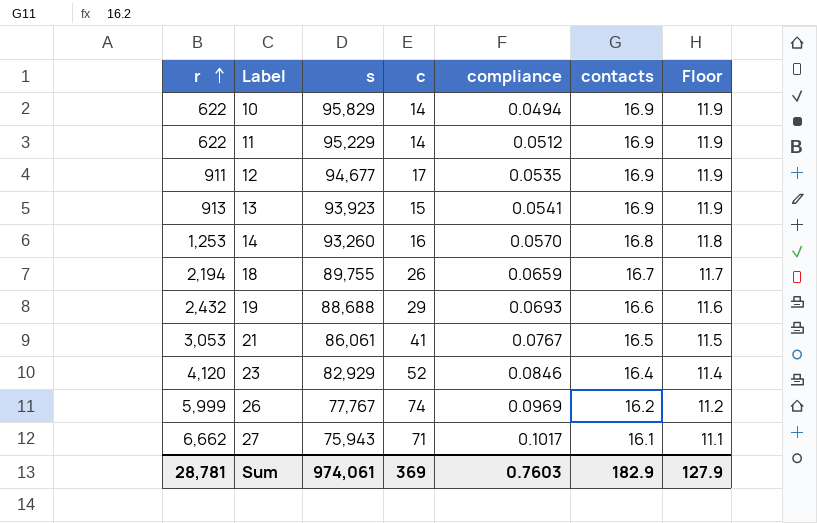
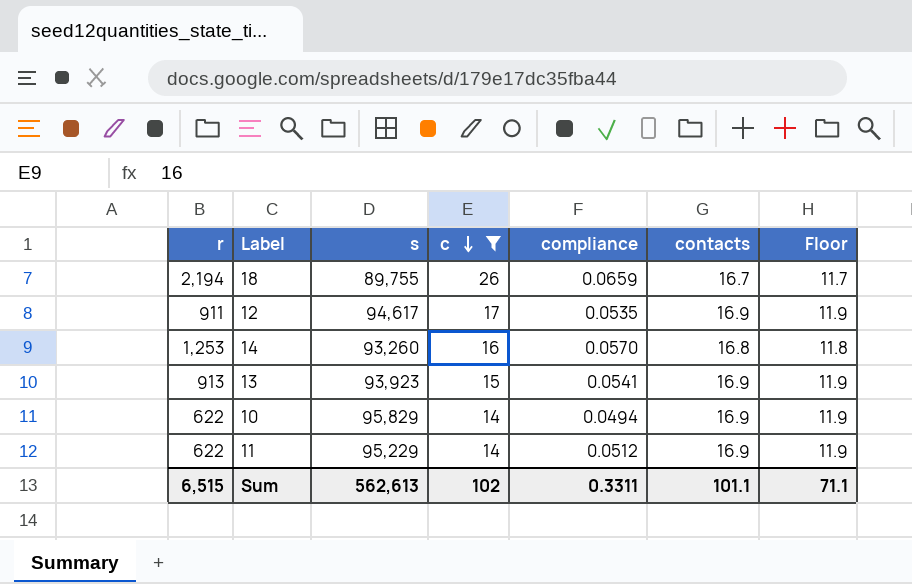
filter: none -> c <= 26
row order: r ascending -> c descending
12 | s: 94,677 -> 94,617
Sum | r: 28,781 -> 6,515
Sum | s: 974,061 -> 562,613
Sum | c: 369 -> 102
Sum | compliance: 0.7603 -> 0.3311
Sum | contacts: 182.9 -> 101.1
Sum | Floor: 127.9 -> 71.1

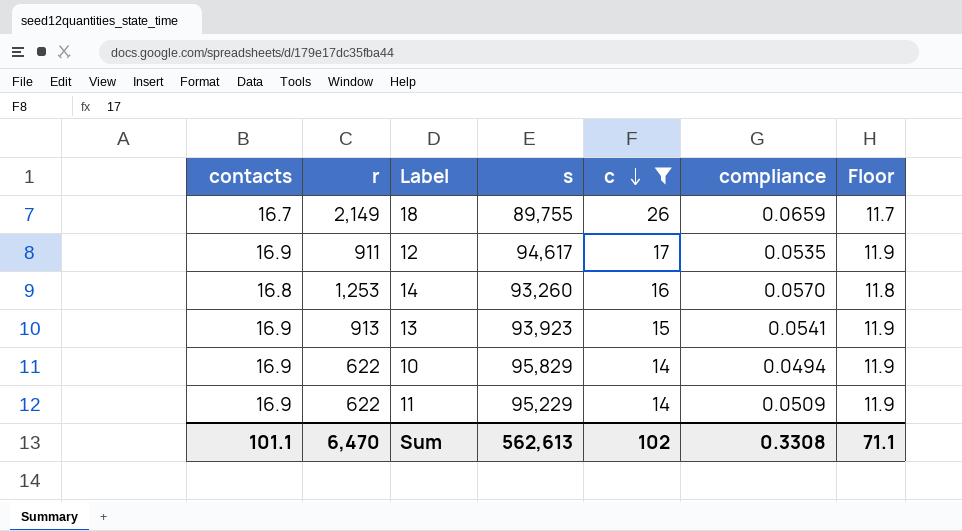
column contacts | position: 6 -> 1
18 | r: 2,194 -> 2,149
11 | compliance: 0.0512 -> 0.0509
Sum | r: 6,515 -> 6,470
Sum | compliance: 0.3311 -> 0.3308

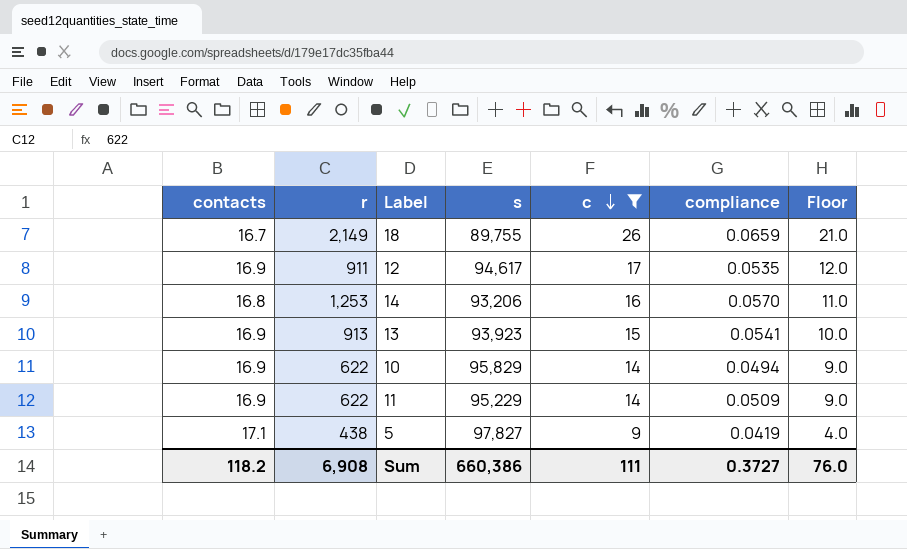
column Floor | formula: [contacts] - 5 -> [c] - 5
14 | s: 93,260 -> 93,206
row 5: none -> 17.1 | 438 | 97,827 | 9 | 0.0419 | 4.0
Sum | contacts: 101.1 -> 118.2
Sum | r: 6,470 -> 6,908
Sum | s: 562,613 -> 660,386
Sum | c: 102 -> 111
Sum | compliance: 0.3308 -> 0.3727
Sum | Floor: 71.1 -> 76.0

